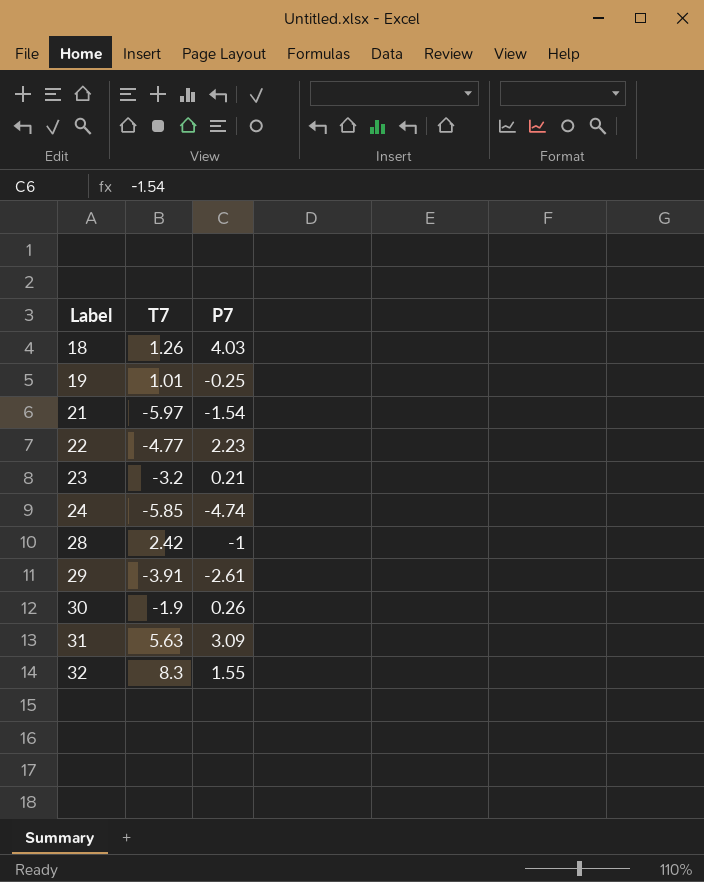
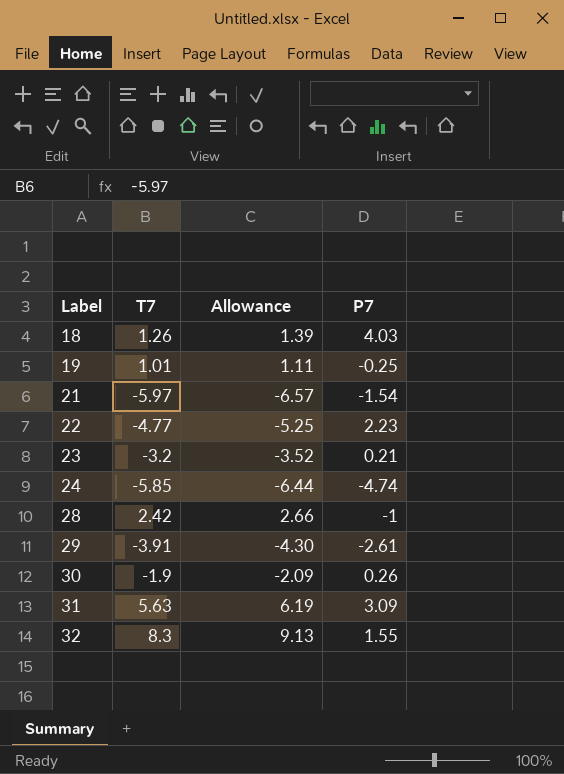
column Allowance | formula: none -> [T7] * 1.1

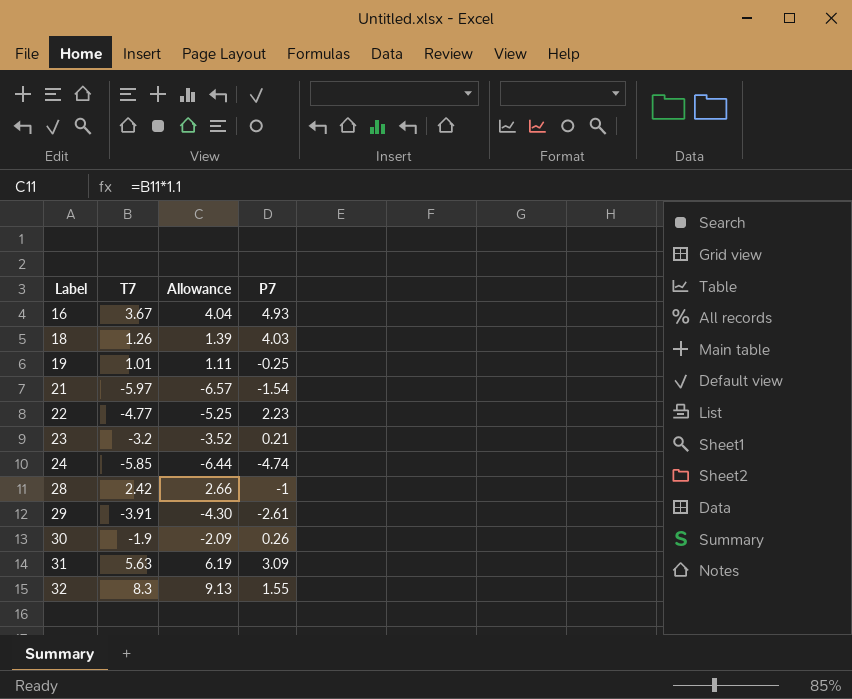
row 16: none -> 3.67 | 4.04 | 4.93

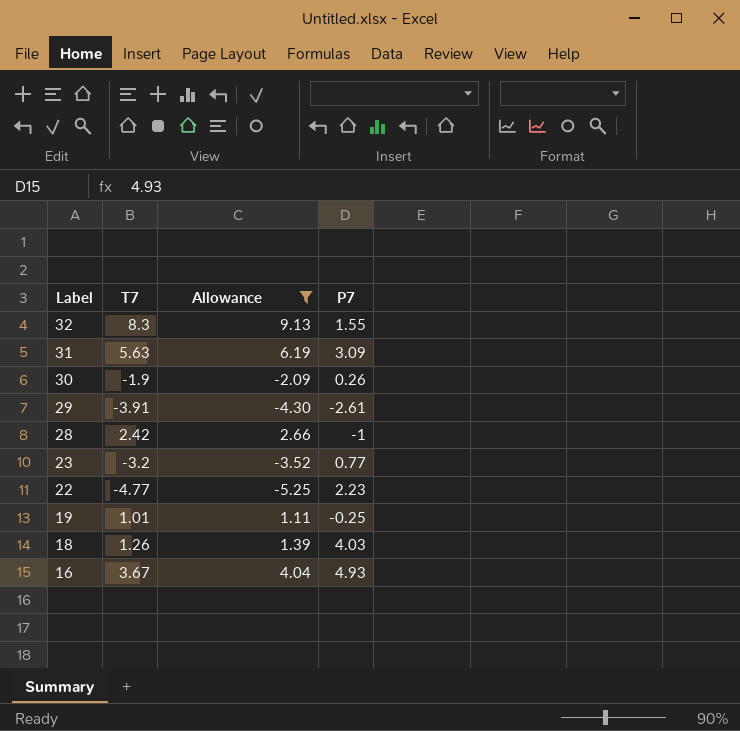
filter: none -> Allowance >= -5.25
row order: Label ascending -> Label descending
23 | P7: 0.21 -> 0.77

